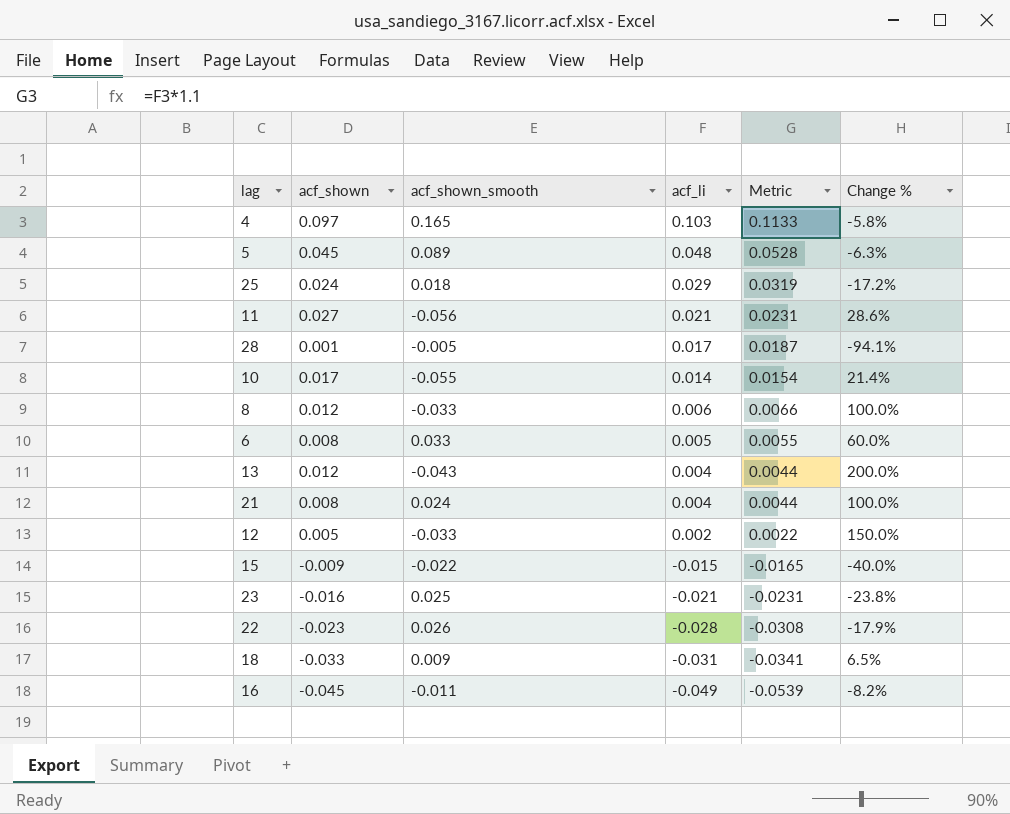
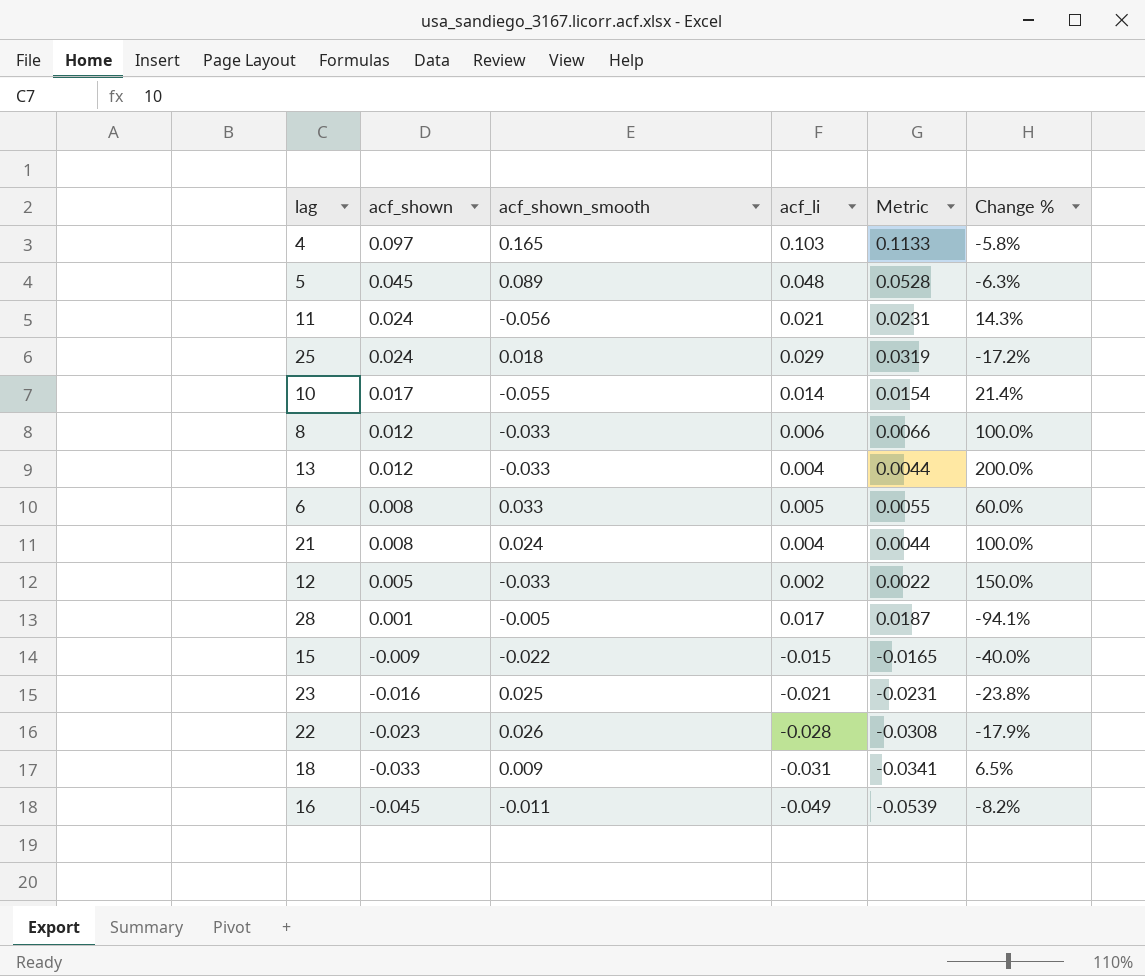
row order: acf_li descending -> acf_shown descending
11 | acf_shown: 0.027 -> 0.024
11 | Change %: 28.6% -> 14.3%
13 | acf_shown_smooth: -0.043 -> -0.033

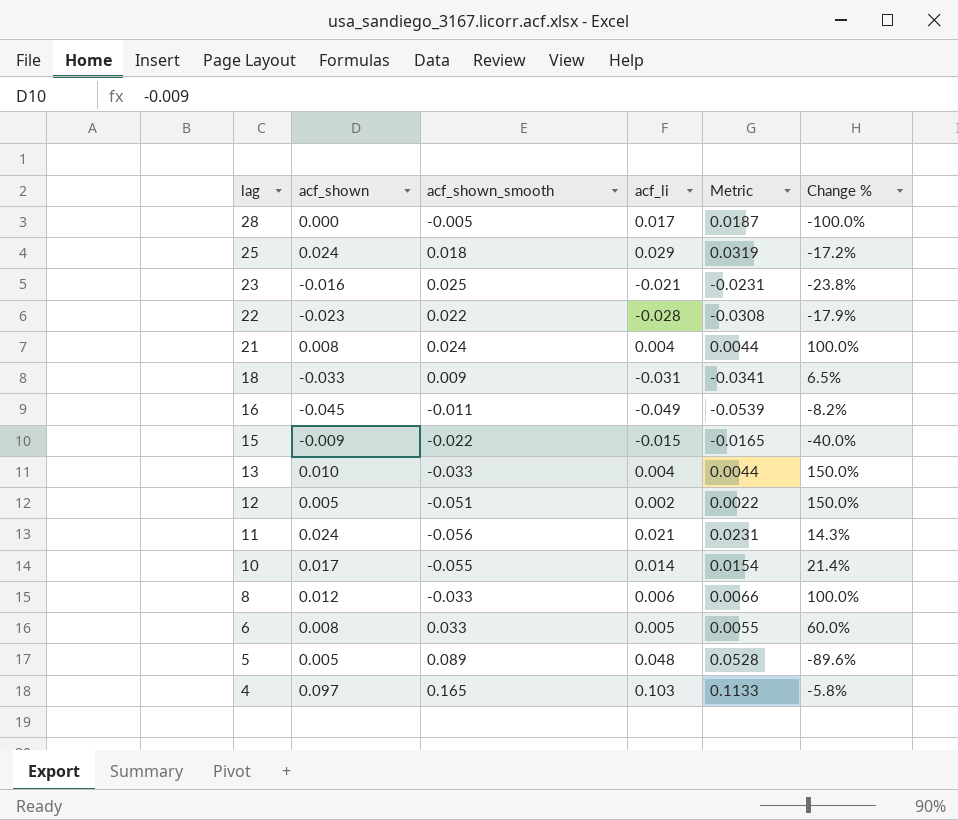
row order: acf_shown descending -> lag descending
28 | acf_shown: 0.001 -> 0.000
28 | Change %: -94.1% -> -100.0%
22 | acf_shown_smooth: 0.026 -> 0.022
13 | acf_shown: 0.012 -> 0.010
13 | Change %: 200.0% -> 150.0%
12 | acf_shown_smooth: -0.033 -> -0.051
5 | acf_shown: 0.045 -> 0.005
5 | Change %: -6.3% -> -89.6%

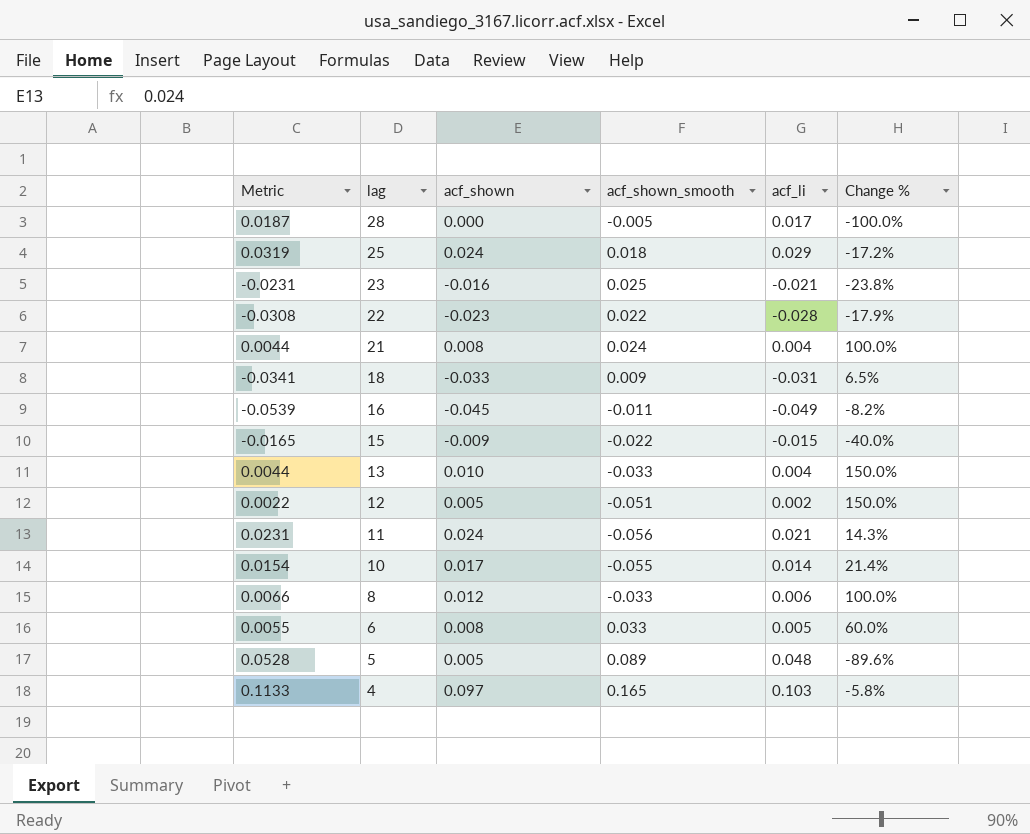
column Metric | position: 5 -> 1

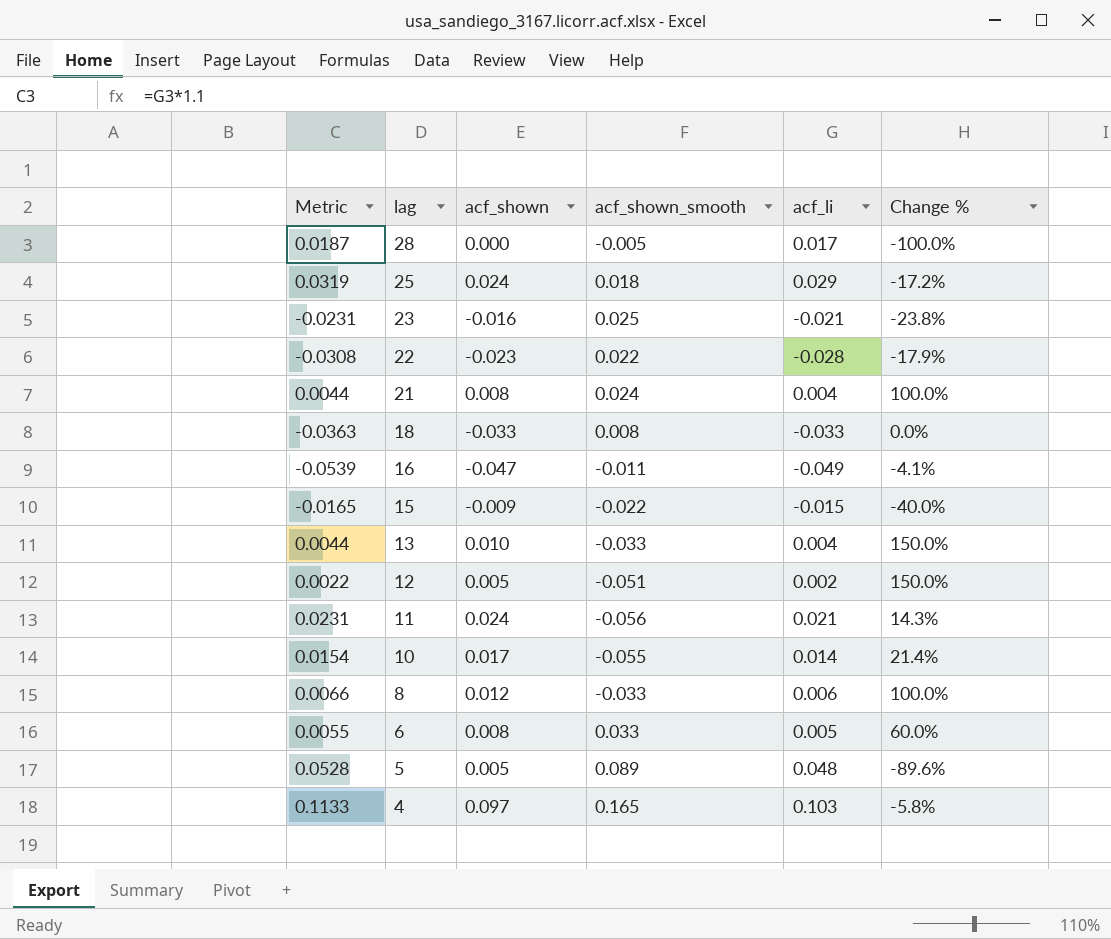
18 | Metric: -0.0341 -> -0.0363
18 | acf_shown_smooth: 0.009 -> 0.008
18 | acf_li: -0.031 -> -0.033
18 | Change %: 6.5% -> 0.0%
16 | acf_shown: -0.045 -> -0.047
16 | Change %: -8.2% -> -4.1%

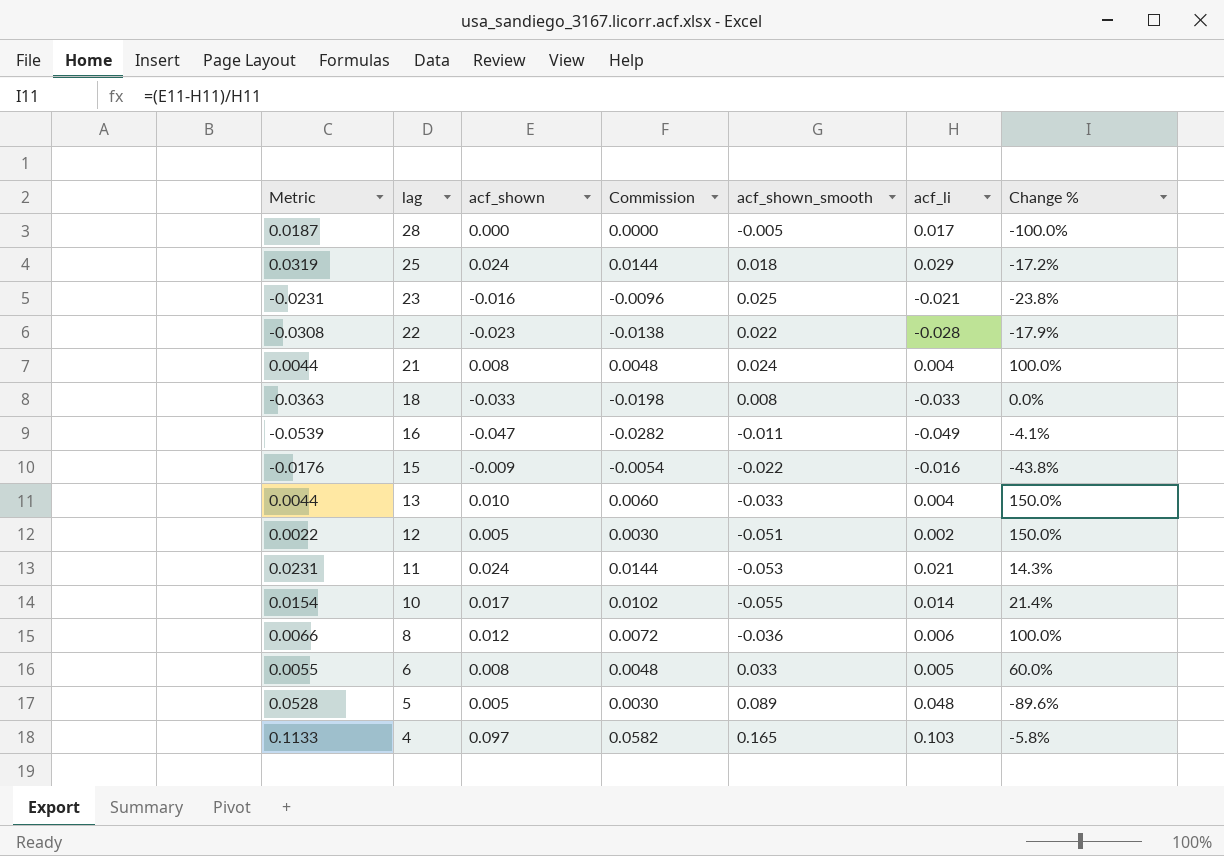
column Commission | formula: none -> [acf_shown] * 0.6
15 | Metric: -0.0165 -> -0.0176
15 | acf_li: -0.015 -> -0.016
15 | Change %: -40.0% -> -43.8%
11 | acf_shown_smooth: -0.056 -> -0.053
8 | acf_shown_smooth: -0.033 -> -0.036

